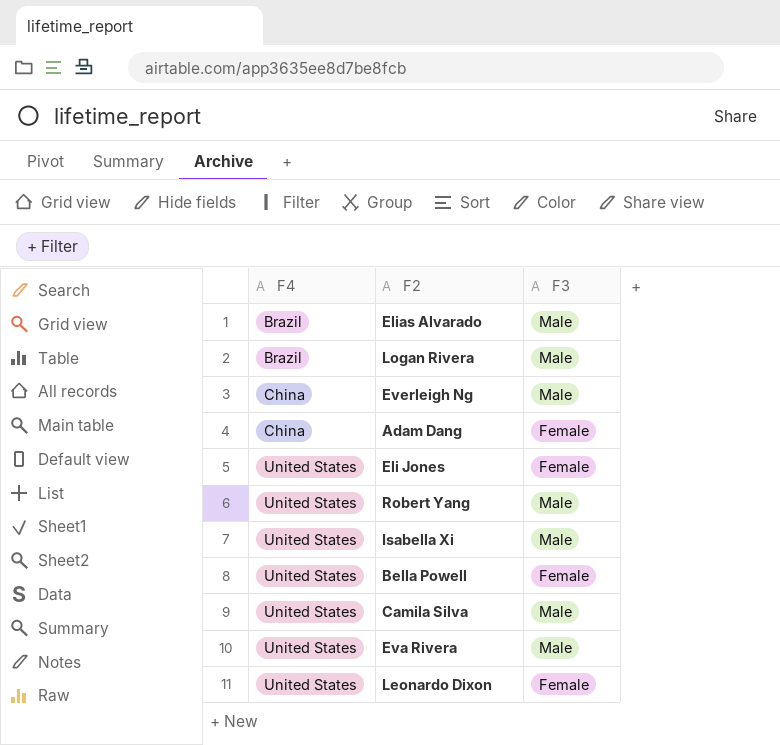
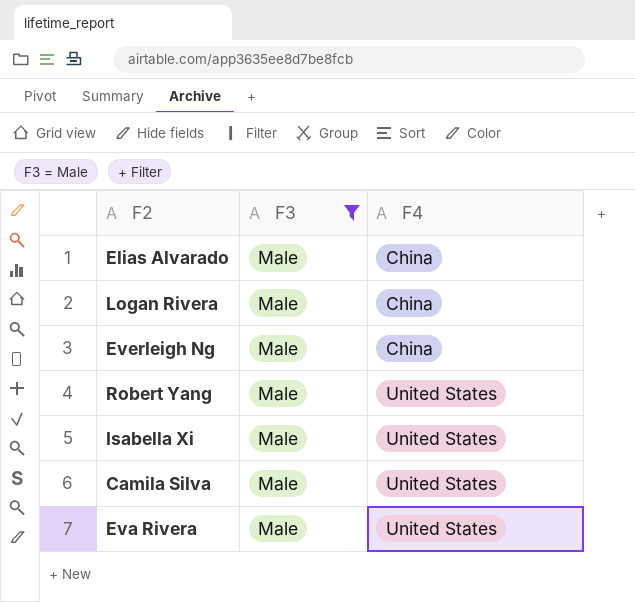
filter: none -> F3 = Male
column F4 | position: 1 -> 3
Elias Alvarado | F4: Brazil -> China
Logan Rivera | F4: Brazil -> China

